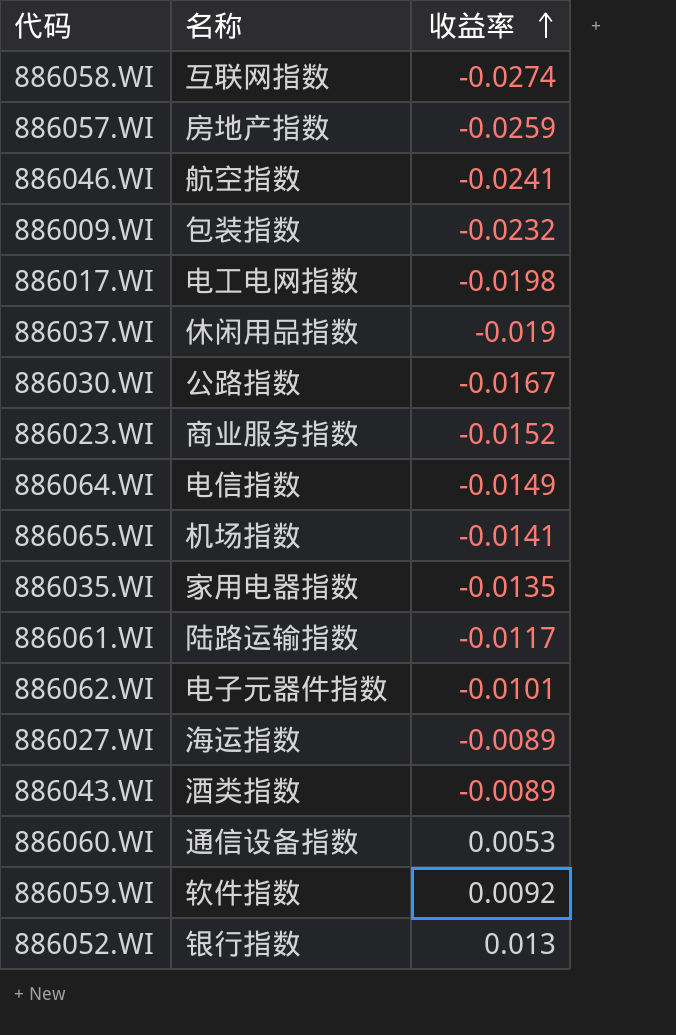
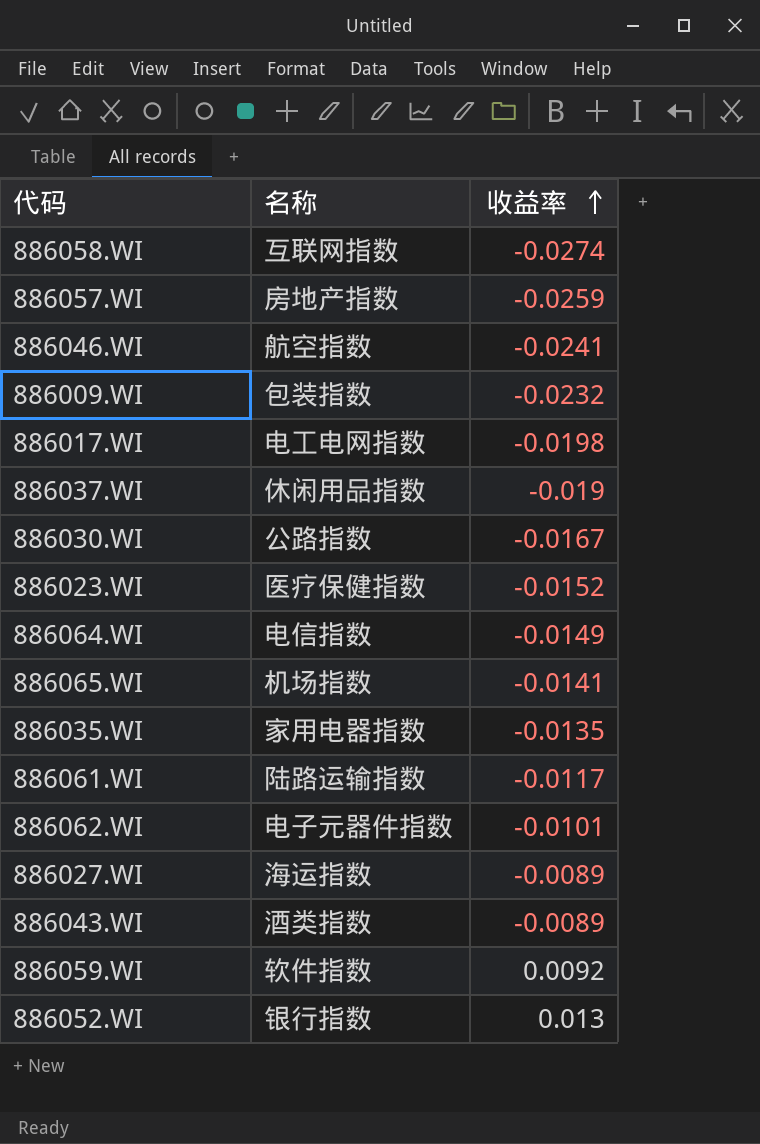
row 886060.WI: 通信设备指数 | 0.0053 -> none
886023.WI | 名称: 商业服务指数 -> 医疗保健指数

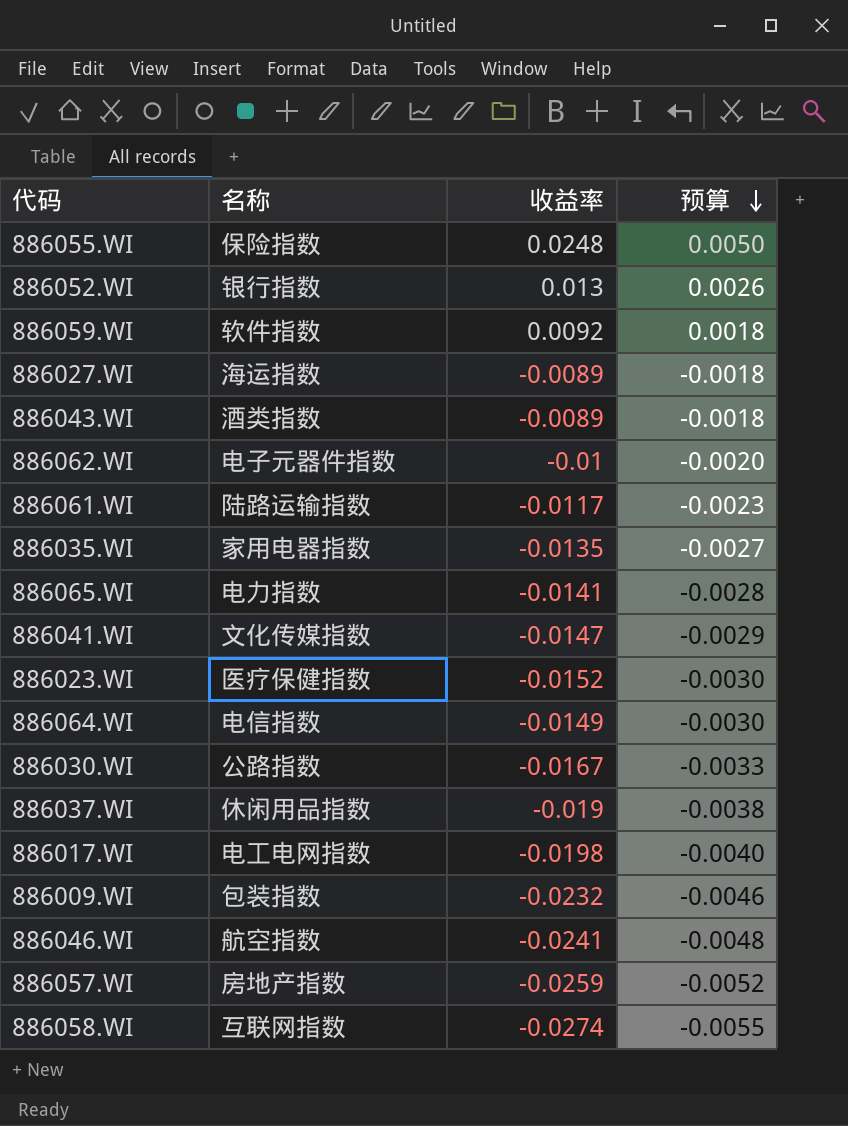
row order: 收益率 ascending -> 预算 descending
column 预算 | formula: none -> [收益率] * 0.2
row 886055.WI: none -> 保险指数 | 0.0248 | 0.0050
886062.WI | 收益率: -0.0101 -> -0.01
886065.WI | 名称: 机场指数 -> 电力指数
row 886041.WI: none -> 文化传媒指数 | -0.0147 | -0.0029

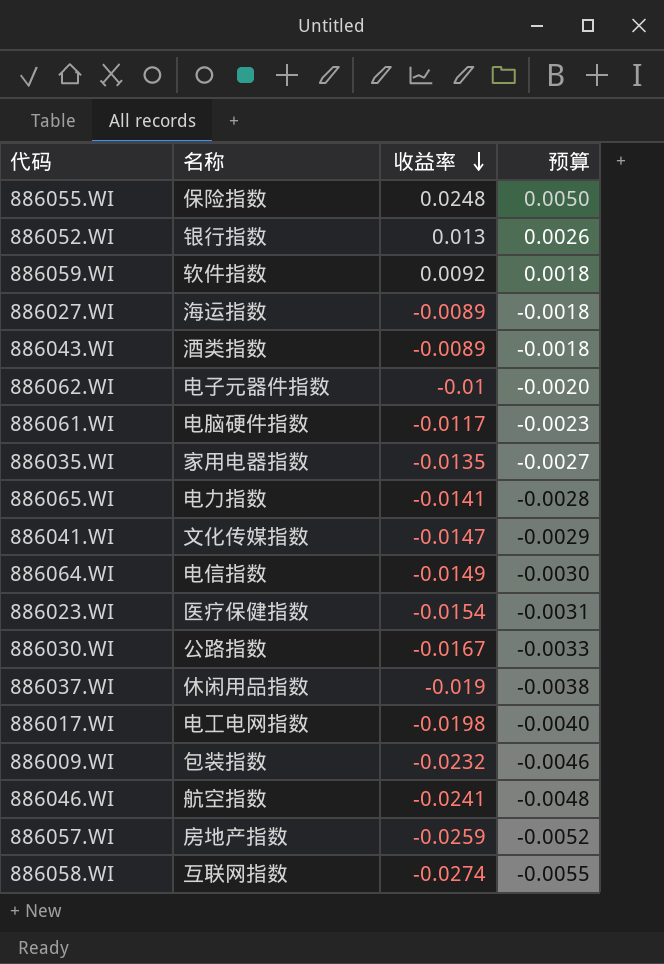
row order: 预算 descending -> 收益率 descending
886061.WI | 名称: 陆路运输指数 -> 电脑硬件指数
886023.WI | 收益率: -0.0152 -> -0.0154
886023.WI | 预算: -0.0030 -> -0.0031

